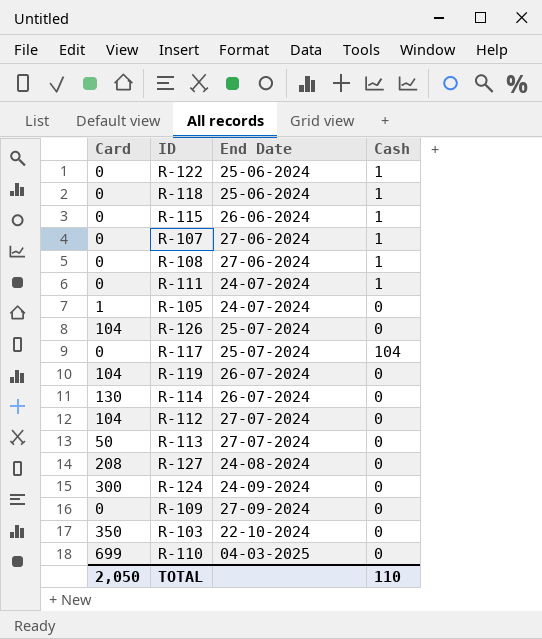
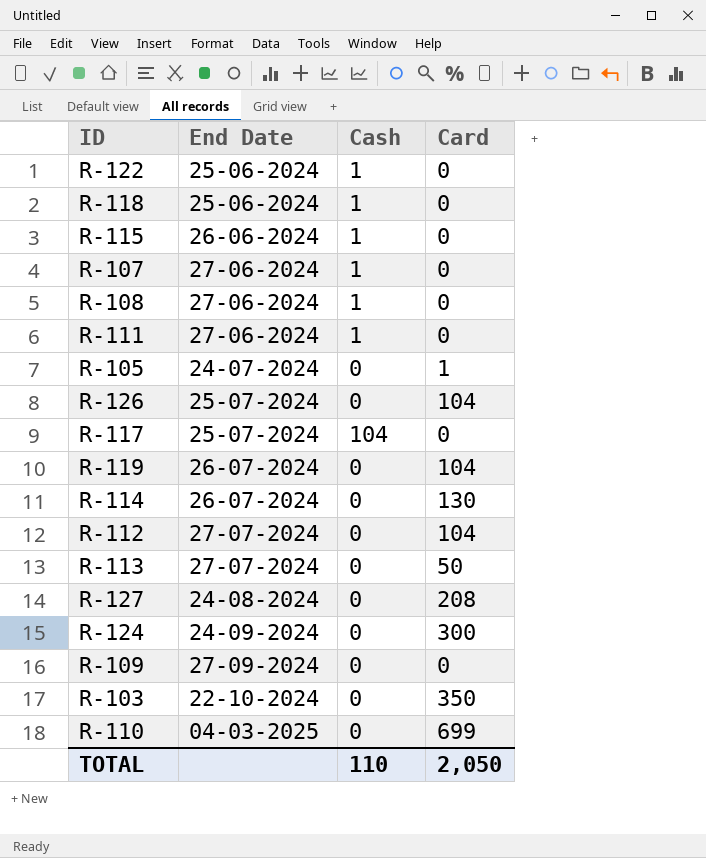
column Card | position: 1 -> 4
R-111 | End Date: 24-07-2024 -> 27-06-2024

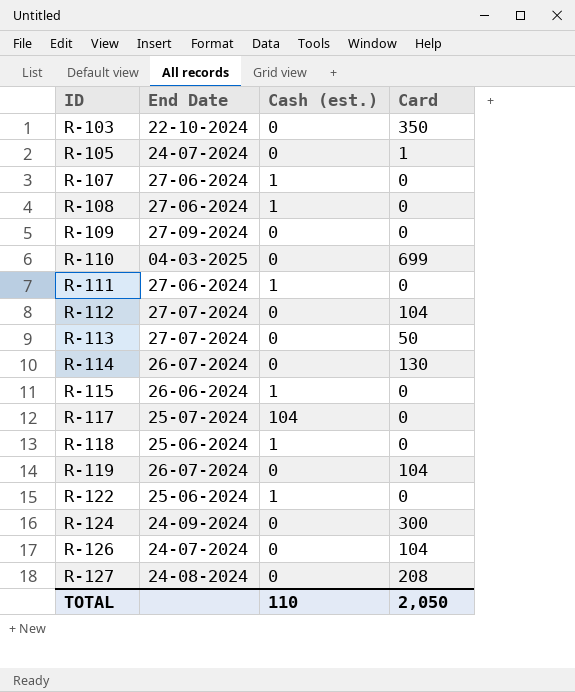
row order: End Date ascending -> ID ascending
column name: Cash -> Cash (est.)
R-126 | End Date: 25-07-2024 -> 24-07-2024

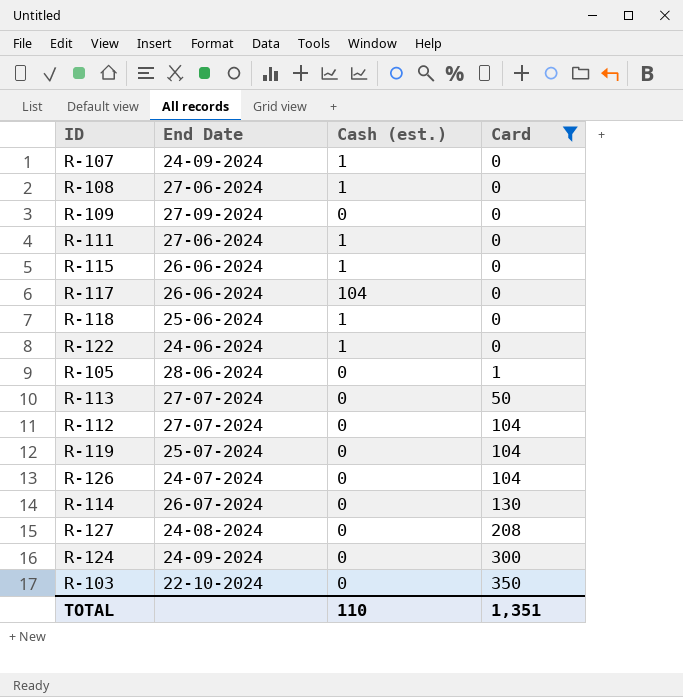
filter: none -> Card != 699
row order: ID ascending -> Card ascending
R-107 | End Date: 27-06-2024 -> 24-09-2024
R-117 | End Date: 25-07-2024 -> 26-06-2024
R-122 | End Date: 25-06-2024 -> 24-06-2024
R-105 | End Date: 24-07-2024 -> 28-06-2024
R-119 | End Date: 26-07-2024 -> 25-07-2024
TOTAL | Card: 2,050 -> 1,351

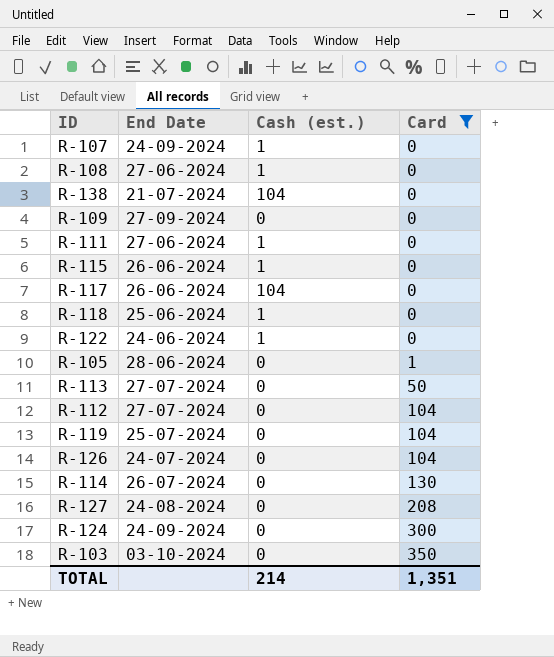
row R-138: none -> 21-07-2024 | 104 | 0
R-103 | End Date: 22-10-2024 -> 03-10-2024
TOTAL | Cash (est.): 110 -> 214

